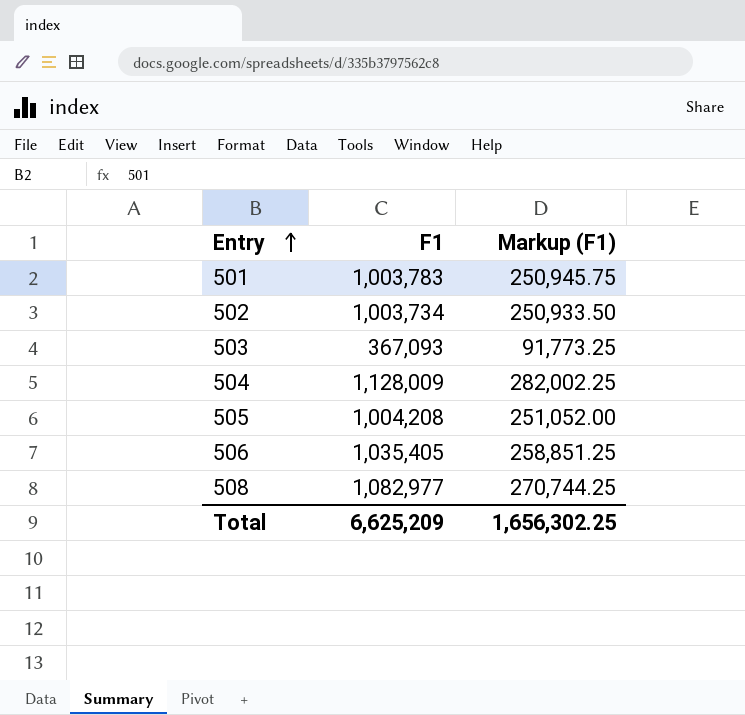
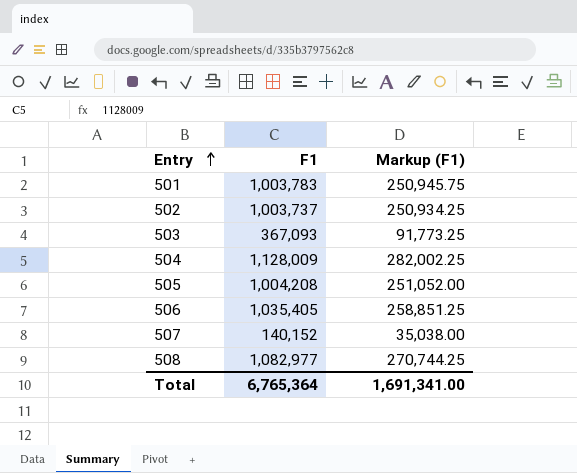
502 | F1: 1,003,734 -> 1,003,737
502 | Markup (F1): 250,933.50 -> 250,934.25
row 507: none -> 140,152 | 35,038.00
Total | F1: 6,625,209 -> 6,765,364
Total | Markup (F1): 1,656,302.25 -> 1,691,341.00

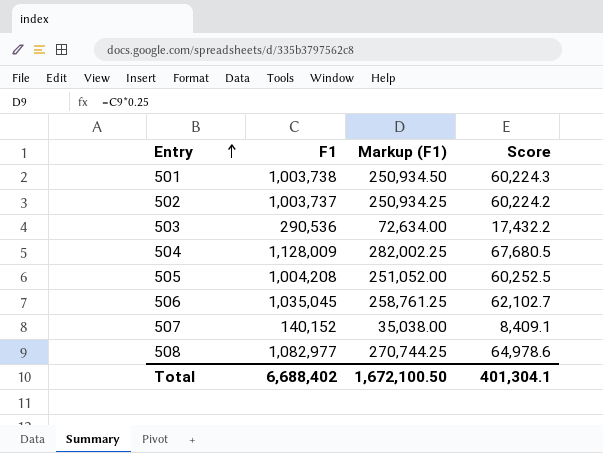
column Score | formula: none -> [F1] * 0.06
501 | F1: 1,003,783 -> 1,003,738
501 | Markup (F1): 250,945.75 -> 250,934.50
503 | F1: 367,093 -> 290,536
503 | Markup (F1): 91,773.25 -> 72,634.00
506 | F1: 1,035,405 -> 1,035,045
506 | Markup (F1): 258,851.25 -> 258,761.25
Total | F1: 6,765,364 -> 6,688,402
Total | Markup (F1): 1,691,341.00 -> 1,672,100.50

